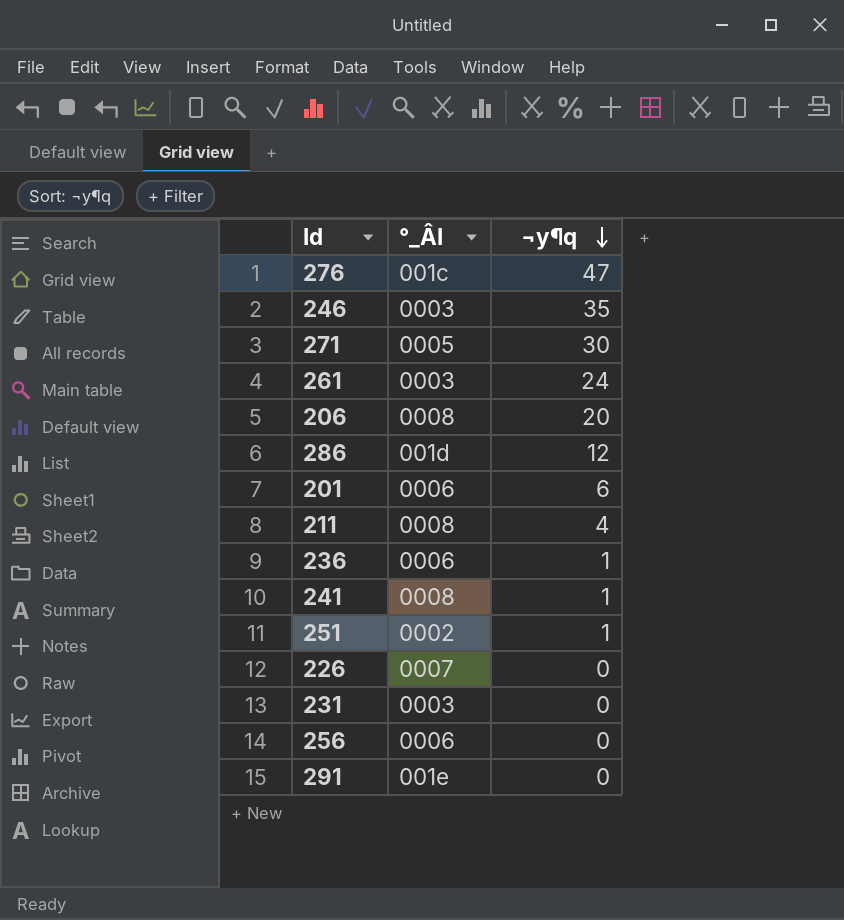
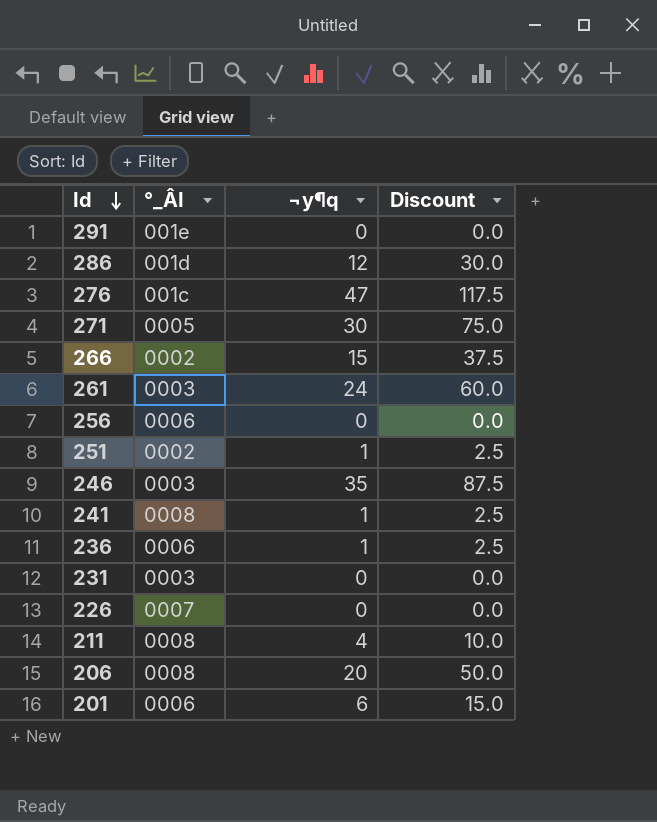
row order: ¬y¶q descending -> Id descending
column Discount | formula: none -> [¬y¶q] * 2.5
row 266: none -> 0002 | 15 | 37.5

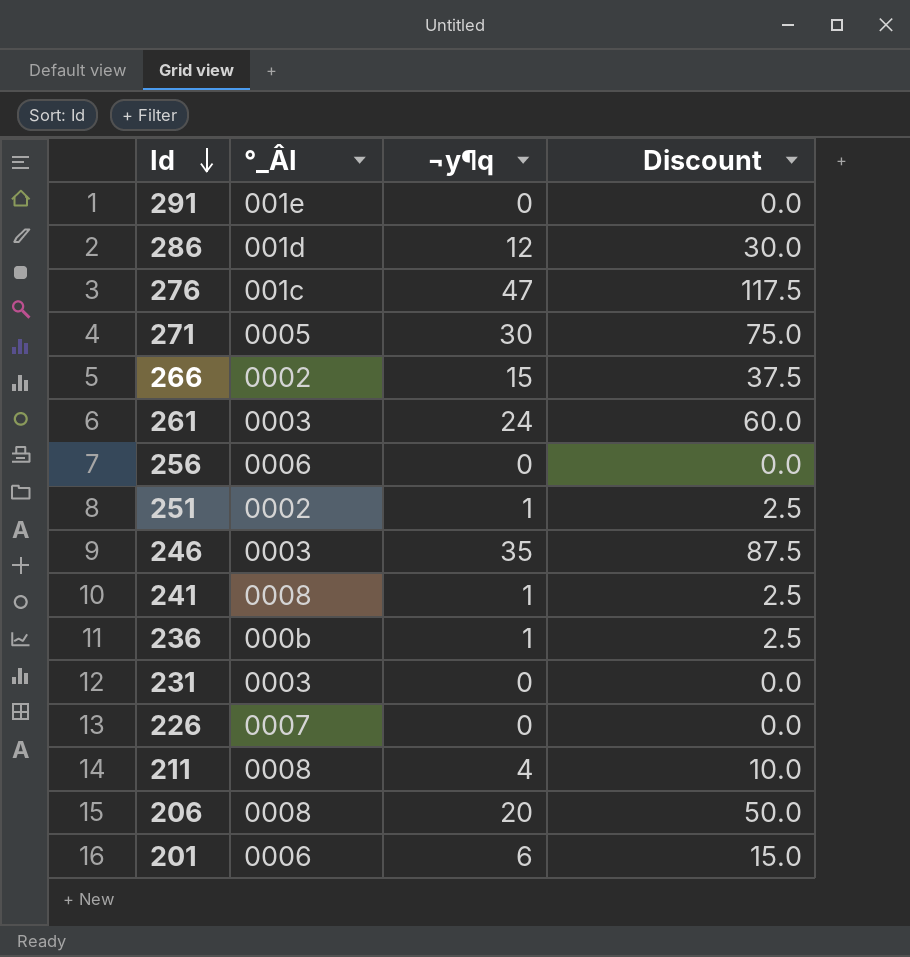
236 | °_ÂI: 0006 -> 000b

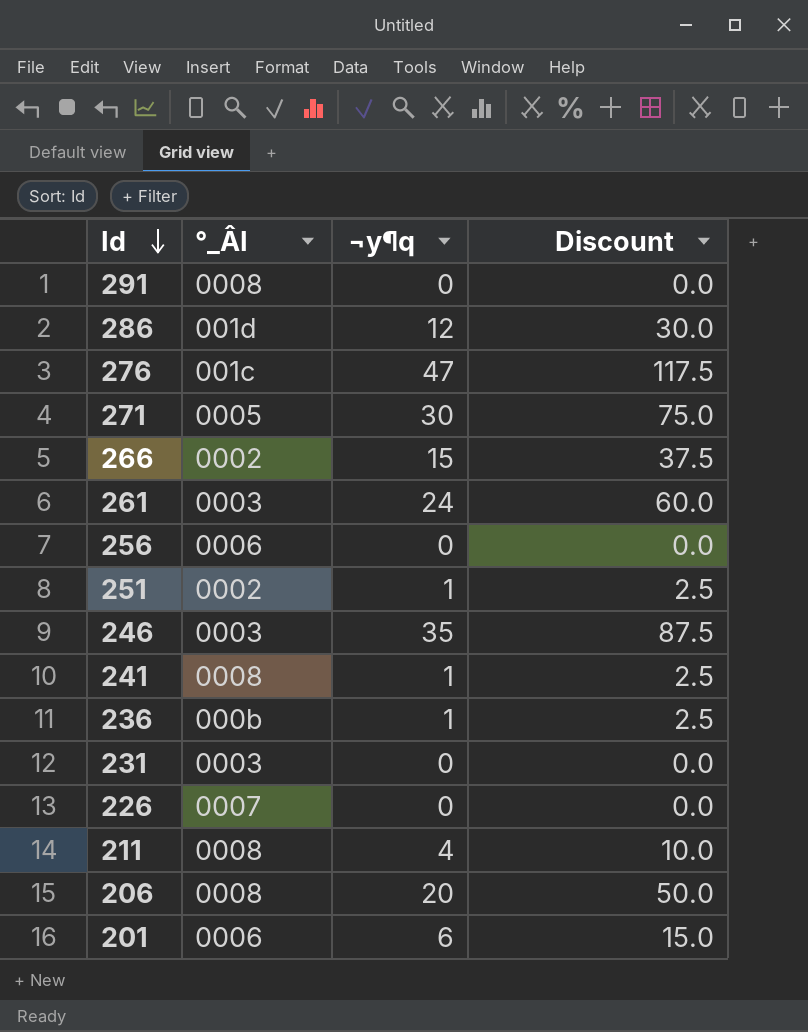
291 | °_ÂI: 001e -> 0008

